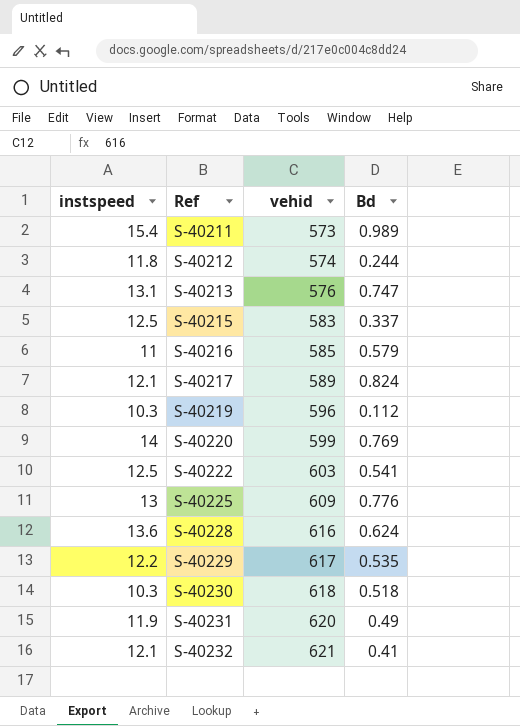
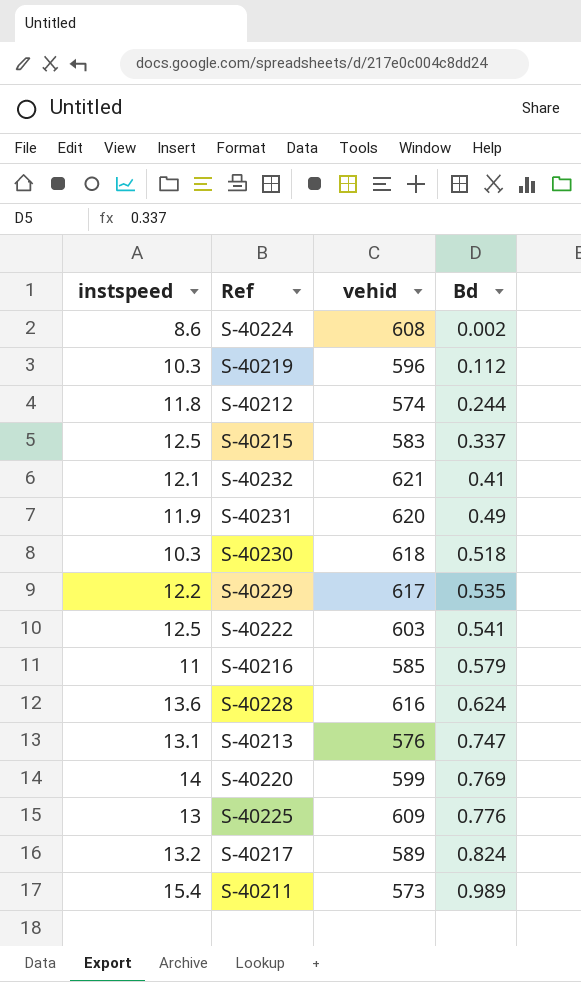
row order: Ref ascending -> Bd ascending
row S-40224: none -> 8.6 | 608 | 0.002
S-40217 | instspeed: 12.1 -> 13.2

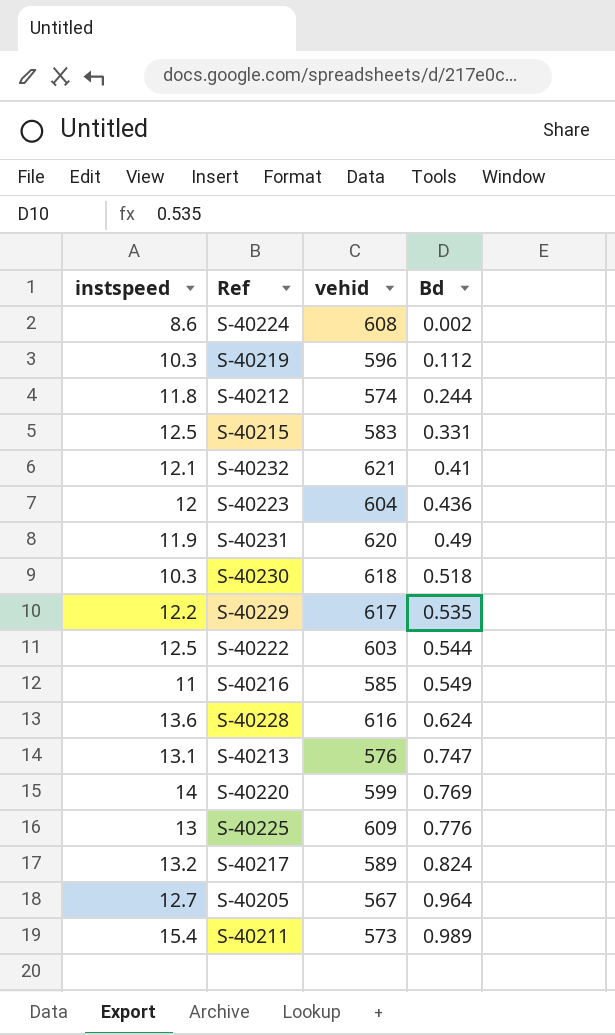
S-40215 | Bd: 0.337 -> 0.331
row S-40223: none -> 12 | 604 | 0.436
S-40222 | Bd: 0.541 -> 0.544
S-40216 | Bd: 0.579 -> 0.549
row S-40205: none -> 12.7 | 567 | 0.964

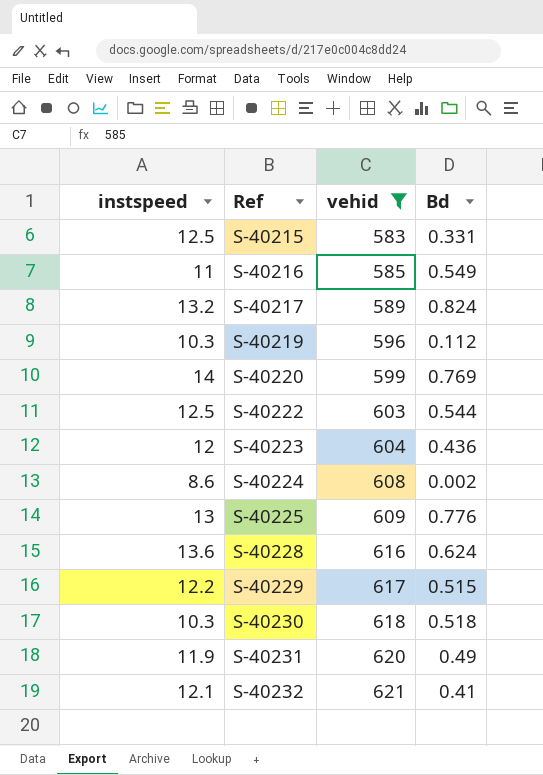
filter: none -> vehid >= 583
row order: Bd ascending -> Ref ascending
S-40229 | Bd: 0.535 -> 0.515

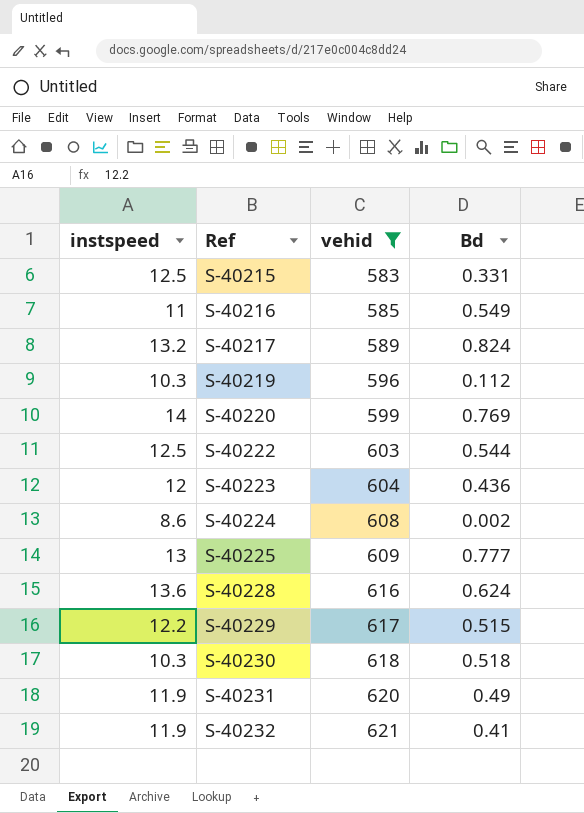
S-40225 | Bd: 0.776 -> 0.777
S-40232 | instspeed: 12.1 -> 11.9

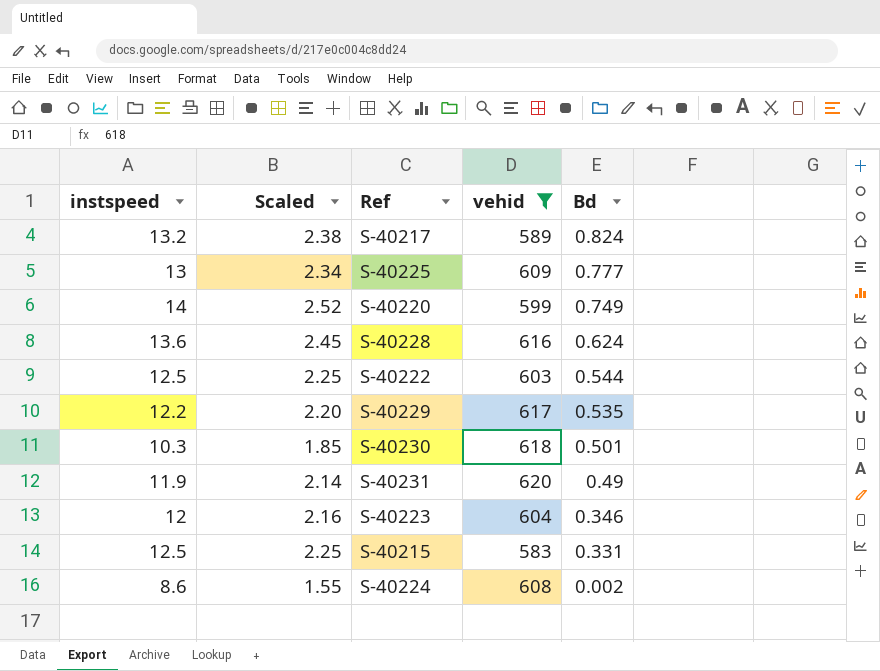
row order: Ref ascending -> Bd descending
column Scaled | formula: none -> [instspeed] * 0.18
row S-40216: 11 | 585 | 0.549 -> none
row S-40219: 10.3 | 596 | 0.112 -> none
row S-40232: 11.9 | 621 | 0.41 -> none
S-40220 | Bd: 0.769 -> 0.749
S-40229 | Bd: 0.515 -> 0.535
S-40230 | Bd: 0.518 -> 0.501
S-40223 | Bd: 0.436 -> 0.346

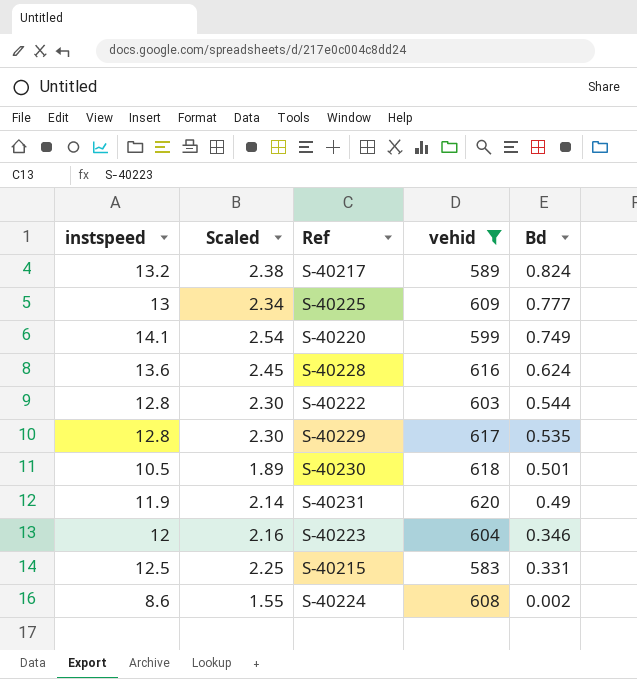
S-40220 | instspeed: 14 -> 14.1
S-40220 | Scaled: 2.52 -> 2.54
S-40222 | instspeed: 12.5 -> 12.8
S-40222 | Scaled: 2.25 -> 2.30
S-40229 | instspeed: 12.2 -> 12.8
S-40229 | Scaled: 2.20 -> 2.30
S-40230 | instspeed: 10.3 -> 10.5
S-40230 | Scaled: 1.85 -> 1.89

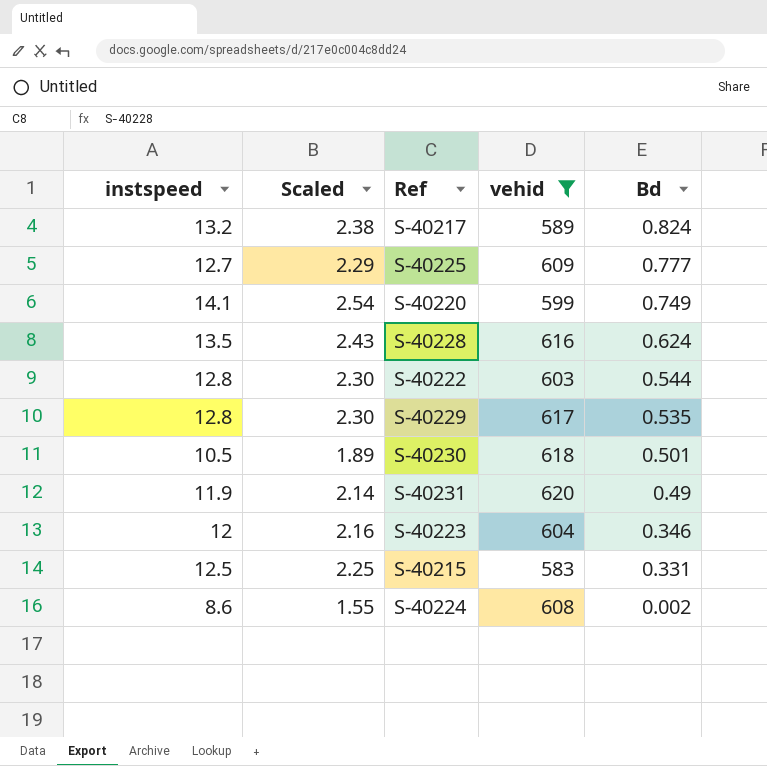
S-40225 | instspeed: 13 -> 12.7
S-40225 | Scaled: 2.34 -> 2.29
S-40228 | instspeed: 13.6 -> 13.5
S-40228 | Scaled: 2.45 -> 2.43

